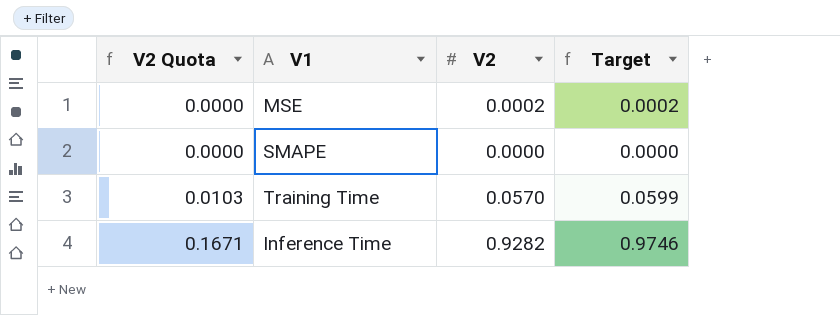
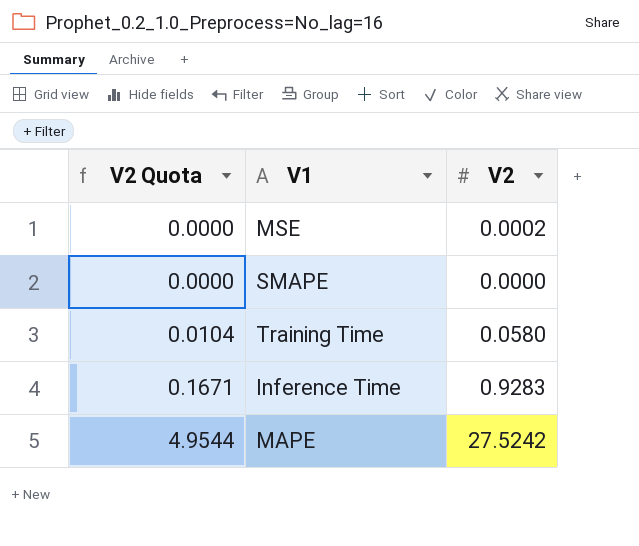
column Target | formula: [V2] * 1.05 -> none
Training Time | V2 Quota: 0.0103 -> 0.0104
Training Time | V2: 0.0570 -> 0.0580
Inference Time | V2: 0.9282 -> 0.9283
row MAPE: none -> 4.9544 | 27.5242

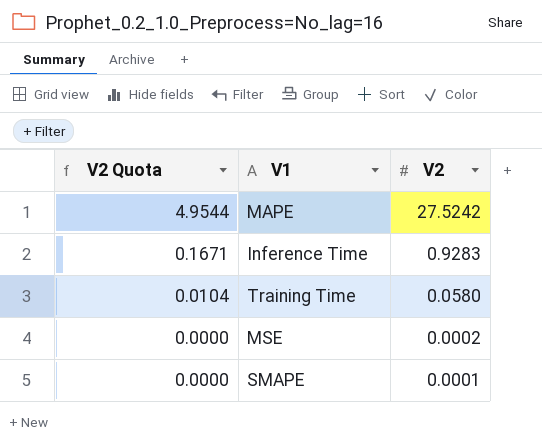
row order: V2 Quota ascending -> V2 Quota descending
SMAPE | V2: 0.0000 -> 0.0001

